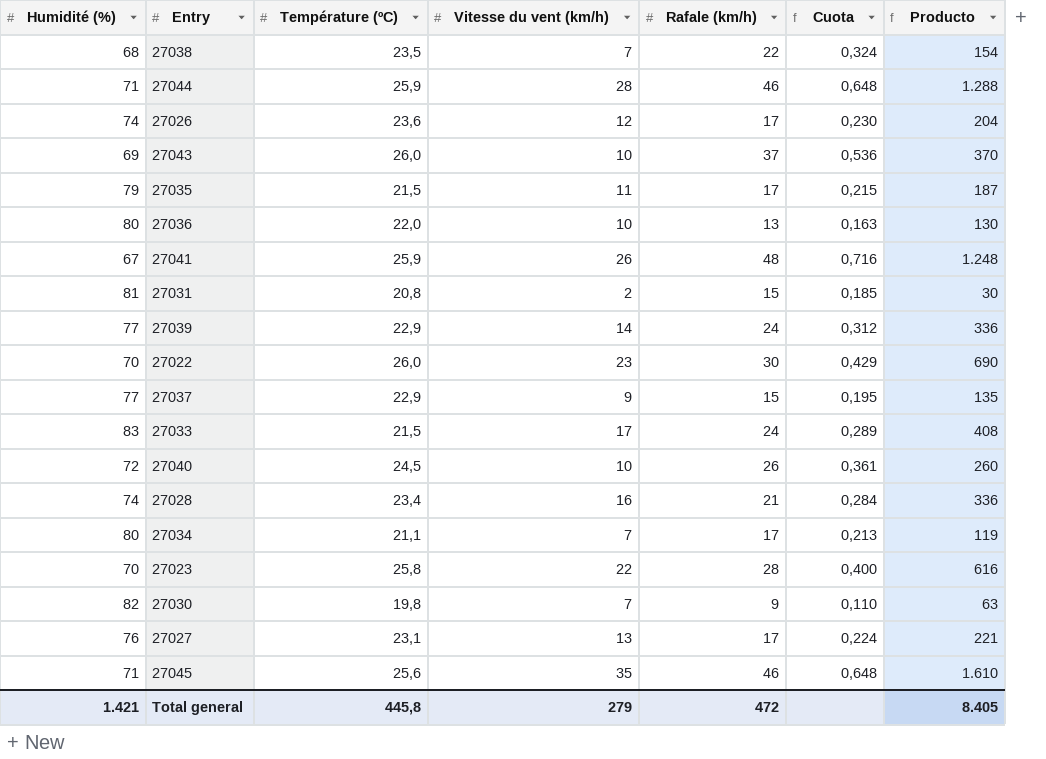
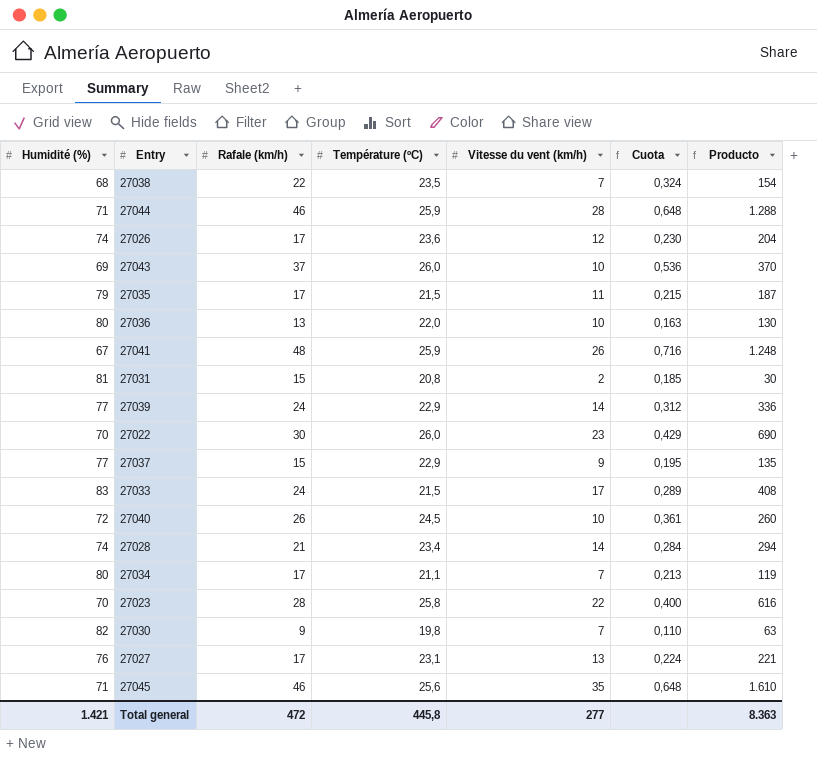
column Rafale (km/h) | position: 5 -> 3
27028 | Vitesse du vent (km/h): 16 -> 14
27028 | Producto: 336 -> 294
Total general | Vitesse du vent (km/h): 279 -> 277
Total general | Producto: 8.405 -> 8.363

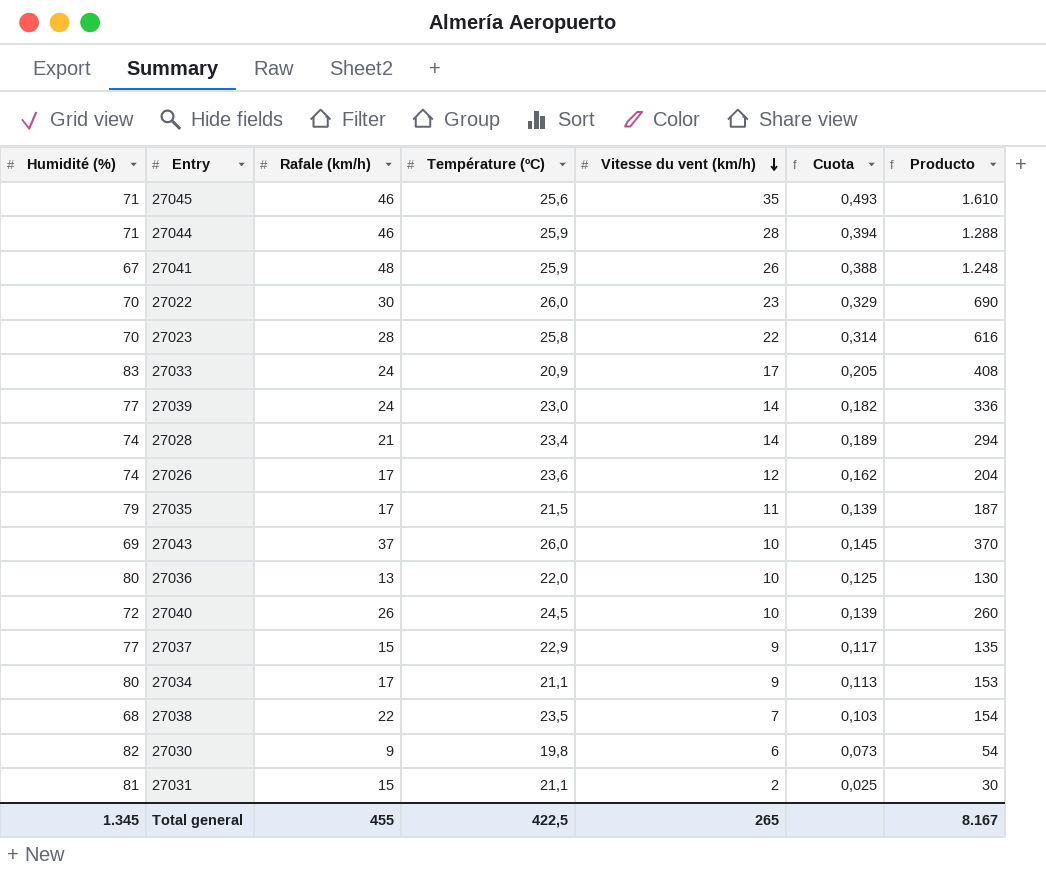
row order: none -> Vitesse du vent (km/h) descending
column Cuota | formula: [Rafale (km/h)] / [Humidité (%)] -> [Vitesse du vent (km/h)] / [Humidité (%)]
row 27027: 76 | 17 | 23,1 | 13 | 0,224 | 221 -> none
27033 | Température (ºC): 21,5 -> 20,9
27039 | Température (ºC): 22,9 -> 23,0
27034 | Vitesse du vent (km/h): 7 -> 9
27034 | Producto: 119 -> 153
27030 | Vitesse du vent (km/h): 7 -> 6
27030 | Producto: 63 -> 54
27031 | Température (ºC): 20,8 -> 21,1
Total general | Humidité (%): 1.421 -> 1.345
Total general | Rafale (km/h): 472 -> 455
Total general | Température (ºC): 445,8 -> 422,5
Total general | Vitesse du vent (km/h): 277 -> 265
Total general | Producto: 8.363 -> 8.167

